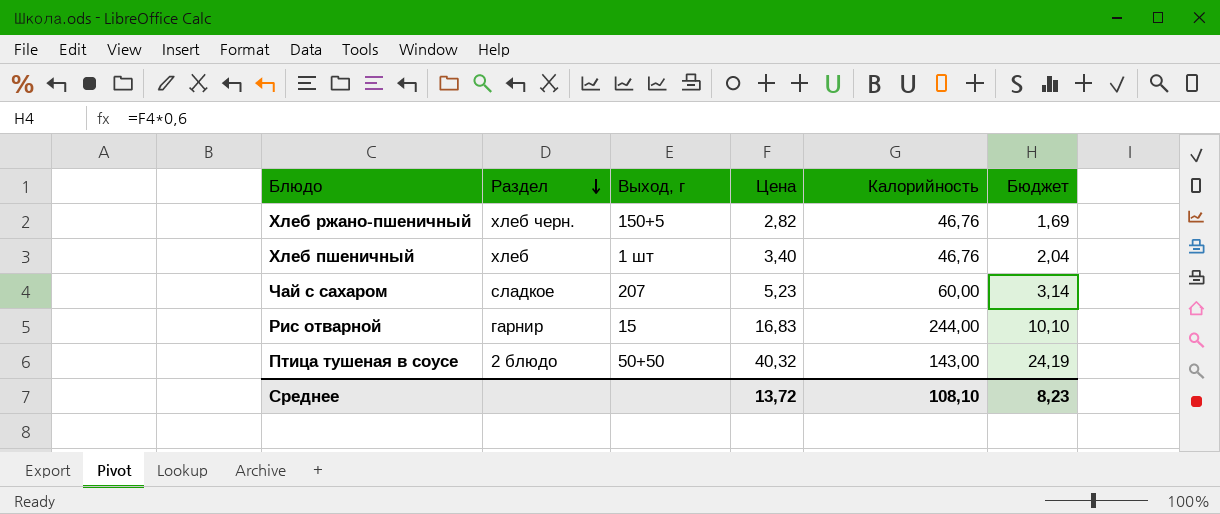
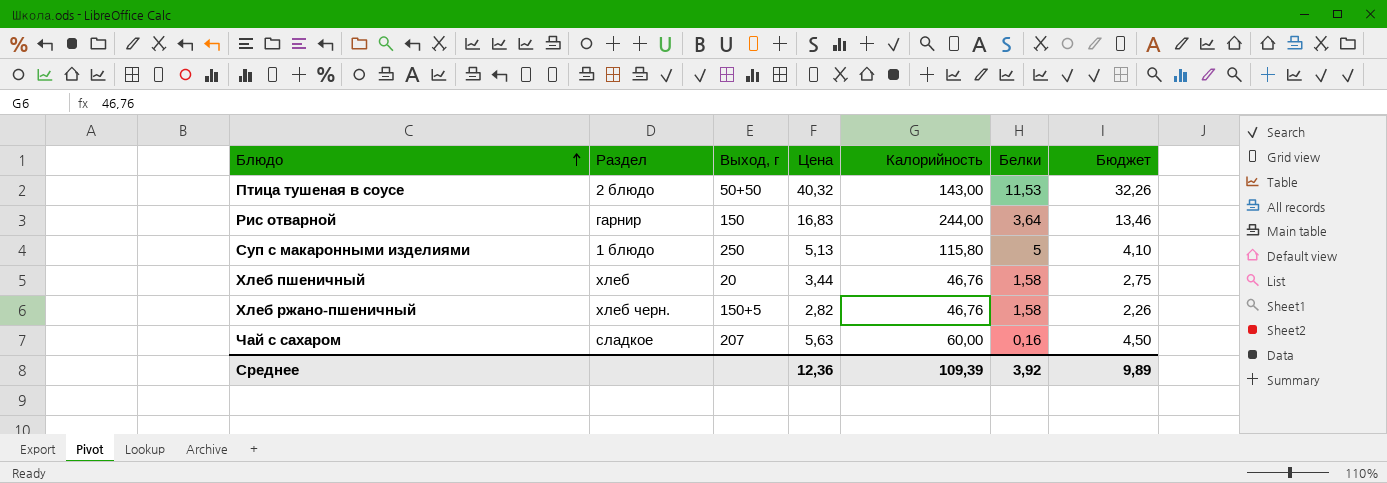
row order: Раздел descending -> Блюдо ascending
column Белки | position: none -> 6
column Бюджет | formula: [Цена] * 0,6 -> [Цена] * 0,8
Рис отварной | Выход, г: 15 -> 150
row Суп с макаронными изделиями: none -> 1 блюдо | 250 | 5,13 | 115,80 | 5 | 4,10
Хлеб пшеничный | Выход, г: 1 шт -> 20
Хлеб пшеничный | Цена: 3,40 -> 3,44
Чай с сахаром | Цена: 5,23 -> 5,63
Среднее | Цена: 13,72 -> 12,36
Среднее | Калорийность: 108,10 -> 109,39
Среднее | Бюджет: 8,23 -> 9,89

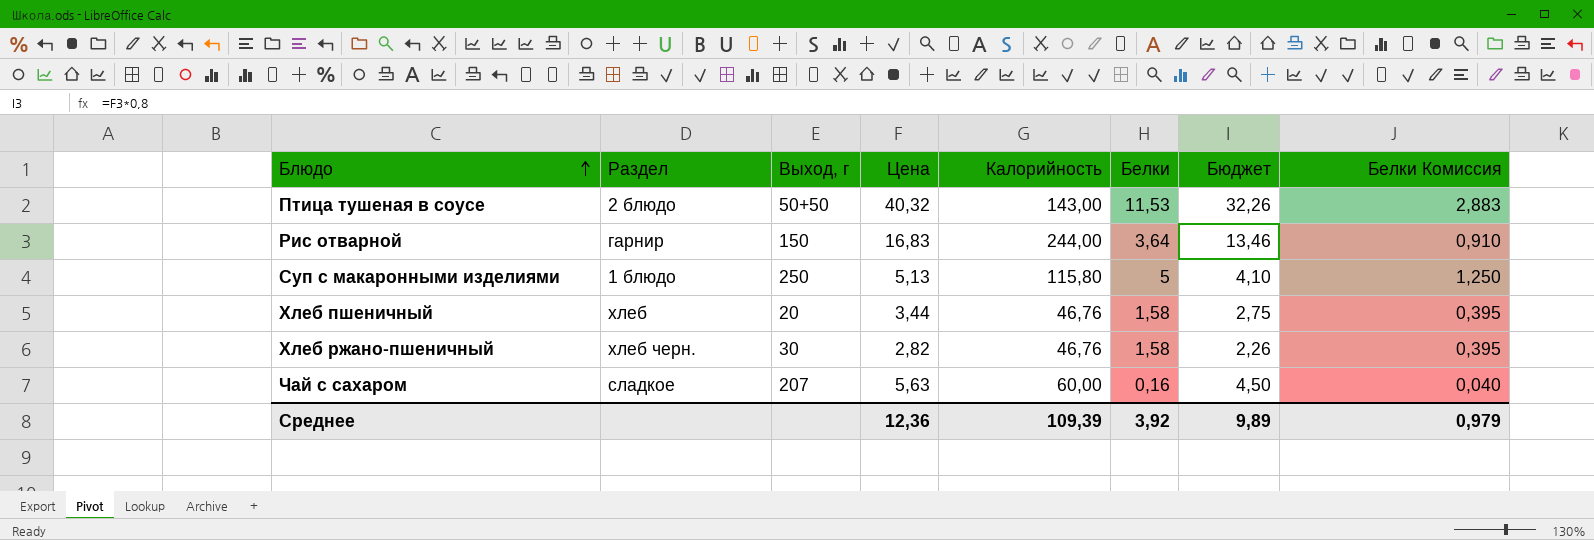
column Белки Комиссия | formula: none -> [Белки] * 0,25
Хлеб ржано-пшеничный | Выход, г: 150+5 -> 30

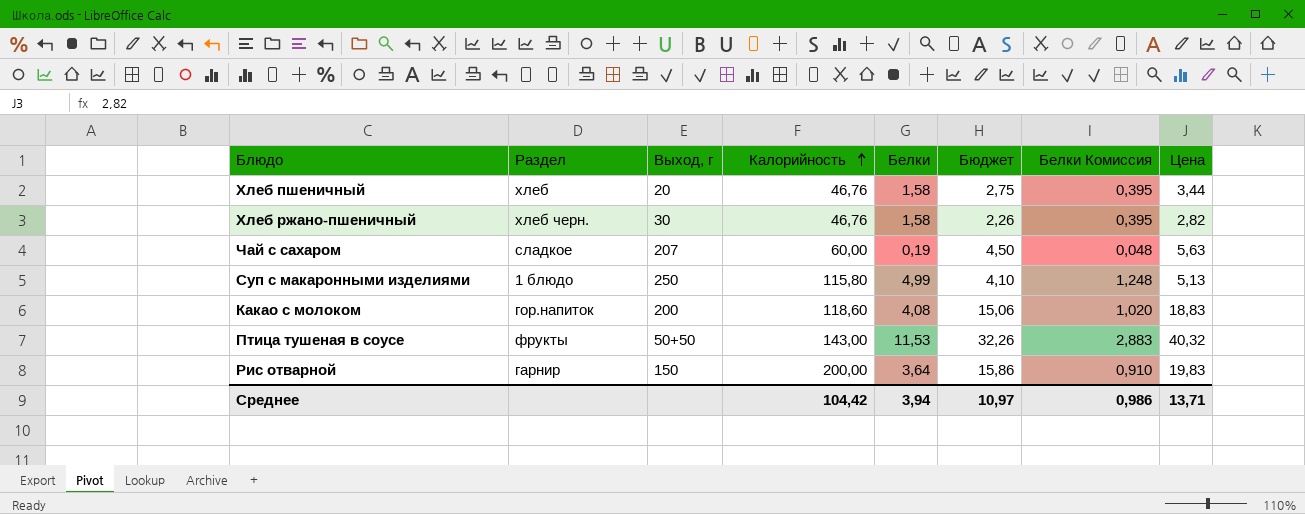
row order: Блюдо ascending -> Калорийность ascending
column Цена | position: 4 -> 8
Чай с сахаром | Белки: 0,16 -> 0,19
Чай с сахаром | Белки Комиссия: 0,040 -> 0,048
Суп с макаронными изделиями | Белки: 5 -> 4,99
Суп с макаронными изделиями | Белки Комиссия: 1,250 -> 1,248
row Какао с молоком: none -> гор.напиток | 200 | 118,60 | 4,08 | 15,06 | 1,020 | 18,83
Птица тушеная в соусе | Раздел: 2 блюдо -> фрукты
Рис отварной | Калорийность: 244,00 -> 200,00
Рис отварной | Бюджет: 13,46 -> 15,86
Рис отварной | Цена: 16,83 -> 19,83
Среднее | Калорийность: 109,39 -> 104,42
Среднее | Белки: 3,92 -> 3,94
Среднее | Бюджет: 9,89 -> 10,97
Среднее | Белки Комиссия: 0,979 -> 0,986
Среднее | Цена: 12,36 -> 13,71

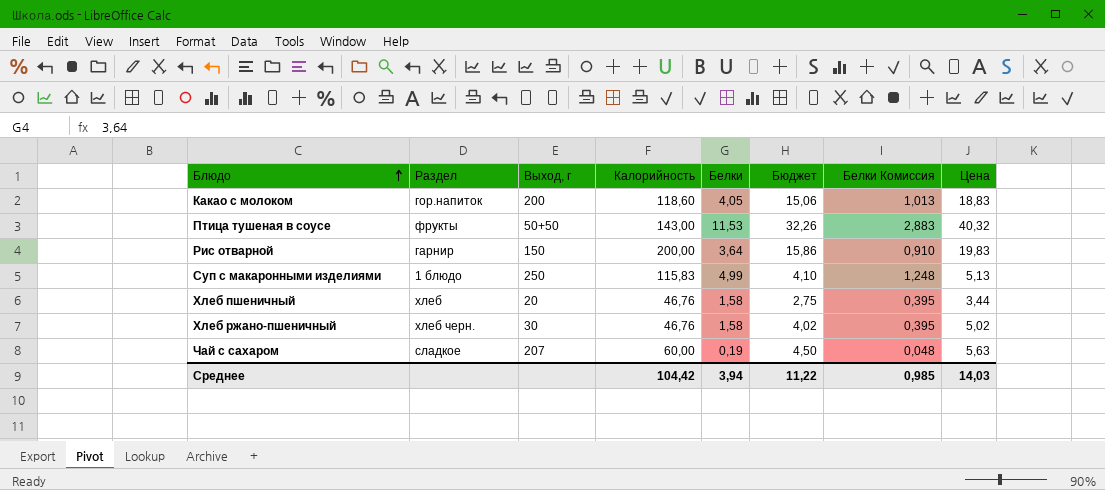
row order: Калорийность ascending -> Блюдо ascending
Какао с молоком | Белки: 4,08 -> 4,05
Какао с молоком | Белки Комиссия: 1,020 -> 1,013
Суп с макаронными изделиями | Калорийность: 115,80 -> 115,83
Хлеб ржано-пшеничный | Бюджет: 2,26 -> 4,02
Хлеб ржано-пшеничный | Цена: 2,82 -> 5,02
Среднее | Бюджет: 10,97 -> 11,22
Среднее | Белки Комиссия: 0,986 -> 0,985
Среднее | Цена: 13,71 -> 14,03

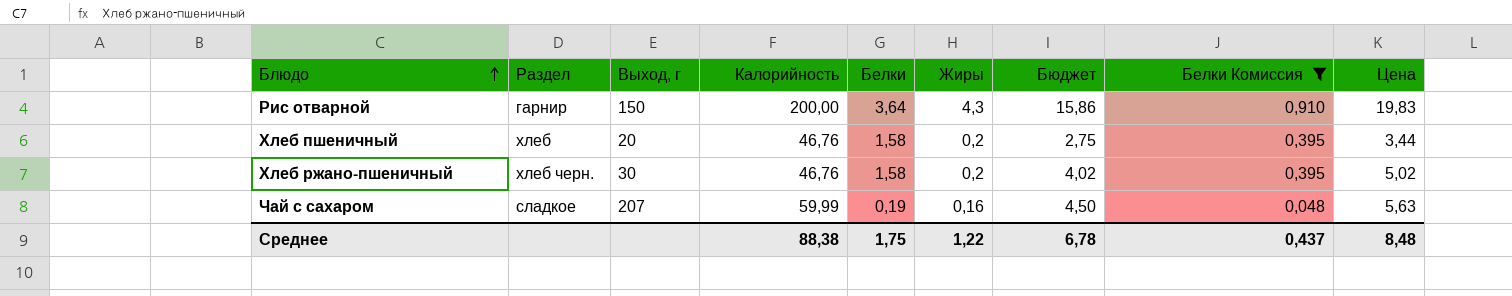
filter: none -> Белки Комиссия <= 0,910
column Жиры | position: none -> 6
Чай с сахаром | Калорийность: 60,00 -> 59,99
Среднее | Калорийность: 104,42 -> 88,38
Среднее | Белки: 3,94 -> 1,75
Среднее | Бюджет: 11,22 -> 6,78
Среднее | Белки Комиссия: 0,985 -> 0,437
Среднее | Цена: 14,03 -> 8,48

